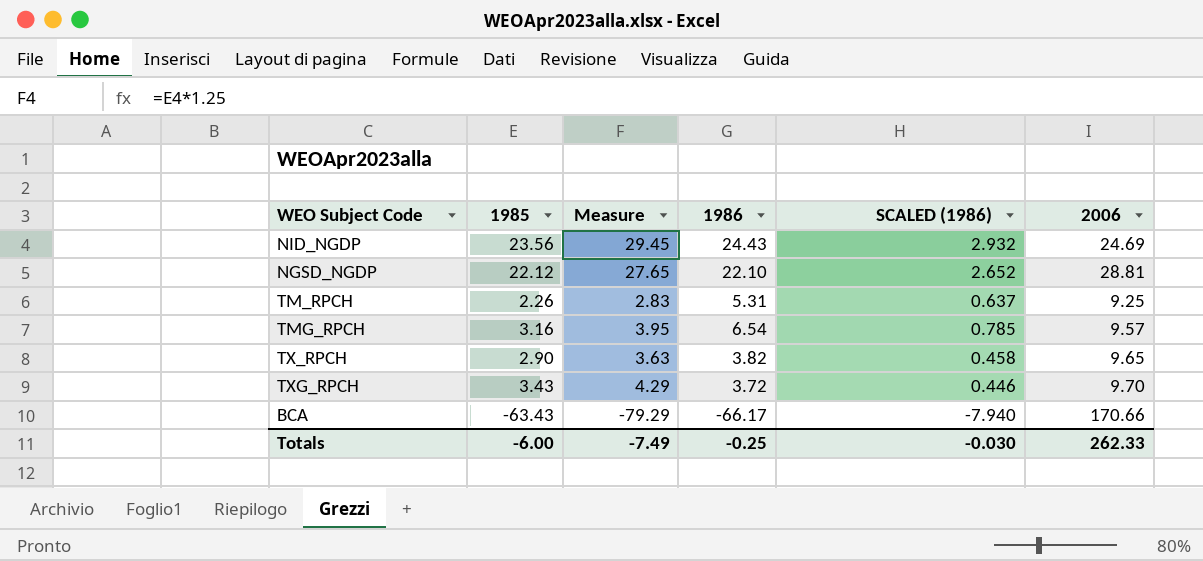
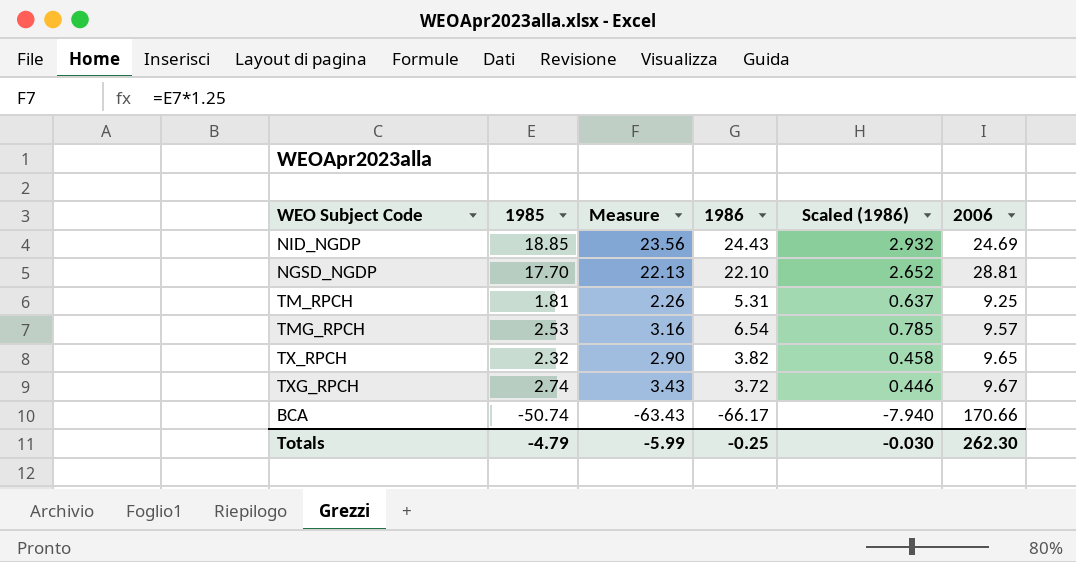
column name: SCALED (1986) -> Scaled (1986)
NID_NGDP | 1985: 23.56 -> 18.85
NID_NGDP | Measure: 29.45 -> 23.56
NGSD_NGDP | 1985: 22.12 -> 17.70
NGSD_NGDP | Measure: 27.65 -> 22.13
TM_RPCH | 1985: 2.26 -> 1.81
TM_RPCH | Measure: 2.83 -> 2.26
TMG_RPCH | 1985: 3.16 -> 2.53
TMG_RPCH | Measure: 3.95 -> 3.16
TX_RPCH | 1985: 2.90 -> 2.32
TX_RPCH | Measure: 3.63 -> 2.90
TXG_RPCH | 1985: 3.43 -> 2.74
TXG_RPCH | Measure: 4.29 -> 3.43
TXG_RPCH | 2006: 9.70 -> 9.67
BCA | 1985: -63.43 -> -50.74
BCA | Measure: -79.29 -> -63.43
Totals | 1985: -6.00 -> -4.79
Totals | Measure: -7.49 -> -5.99
Totals | 2006: 262.33 -> 262.30

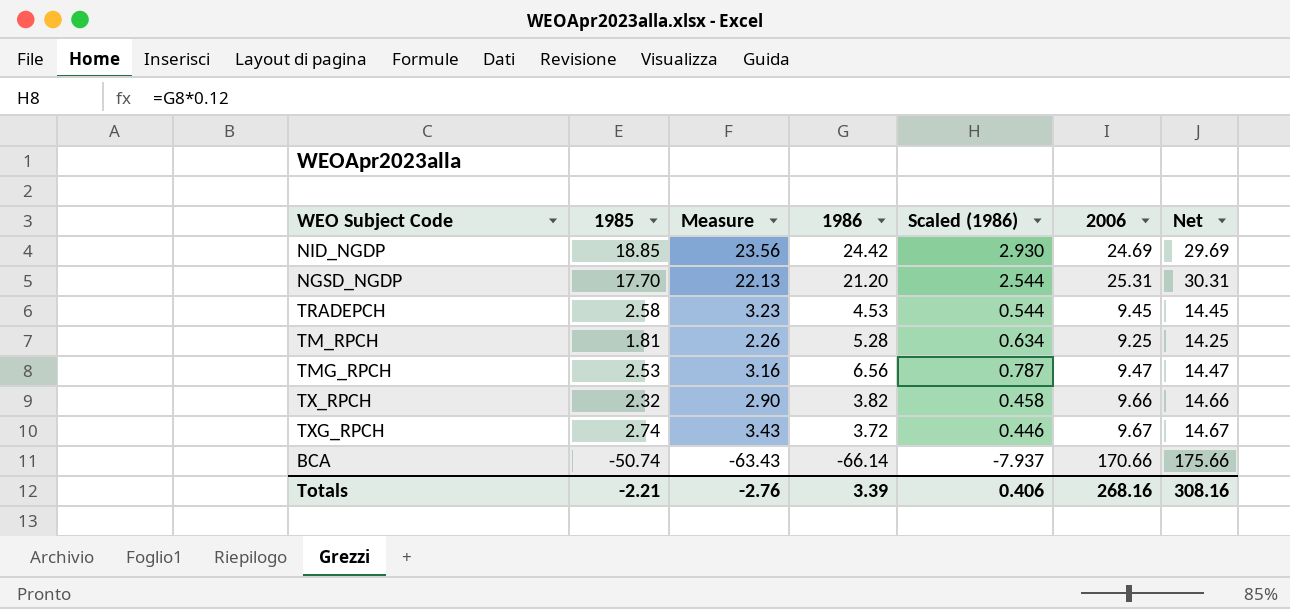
column Net | formula: none -> [2006] + 5
NID_NGDP | 1986: 24.43 -> 24.42
NID_NGDP | Scaled (1986): 2.932 -> 2.930
NGSD_NGDP | 1986: 22.10 -> 21.20
NGSD_NGDP | Scaled (1986): 2.652 -> 2.544
NGSD_NGDP | 2006: 28.81 -> 25.31
row TRADEPCH: none -> 2.58 | 3.23 | 4.53 | 0.544 | 9.45 | 14.45
TM_RPCH | 1986: 5.31 -> 5.28
TM_RPCH | Scaled (1986): 0.637 -> 0.634
TMG_RPCH | 1986: 6.54 -> 6.56
TMG_RPCH | Scaled (1986): 0.785 -> 0.787
TMG_RPCH | 2006: 9.57 -> 9.47
TX_RPCH | 2006: 9.65 -> 9.66
BCA | 1986: -66.17 -> -66.14
BCA | Scaled (1986): -7.940 -> -7.937
Totals | 1985: -4.79 -> -2.21
Totals | Measure: -5.99 -> -2.76
Totals | 1986: -0.25 -> 3.39
Totals | Scaled (1986): -0.030 -> 0.406
Totals | 2006: 262.30 -> 268.16

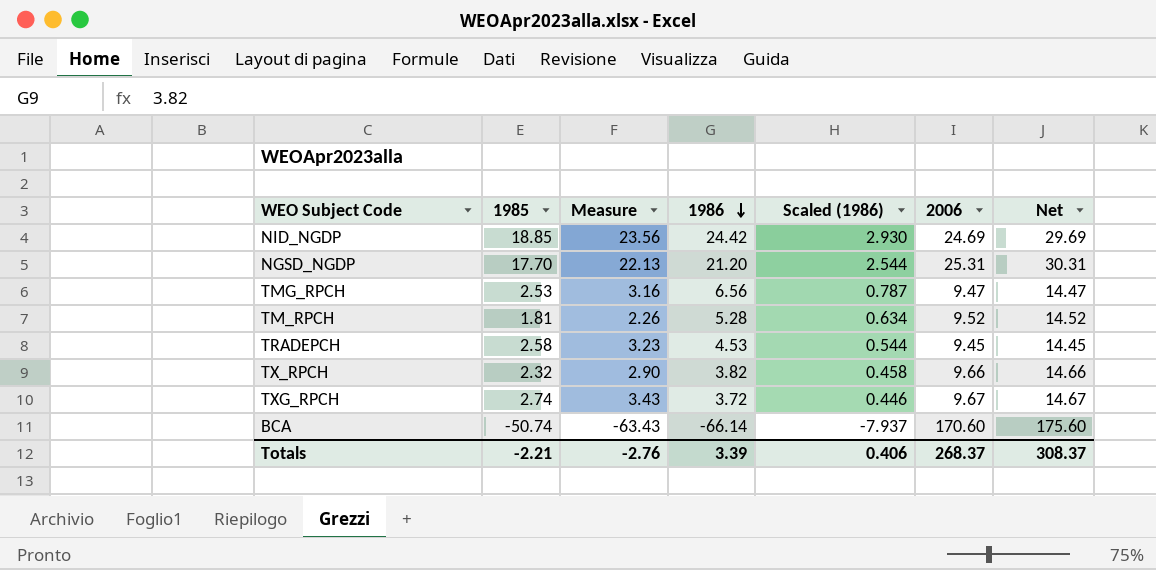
row order: none -> 1986 descending
TM_RPCH | 2006: 9.25 -> 9.52
TM_RPCH | Net: 14.25 -> 14.52
BCA | 2006: 170.66 -> 170.60
BCA | Net: 175.66 -> 175.60
Totals | 2006: 268.16 -> 268.37
Totals | Net: 308.16 -> 308.37

